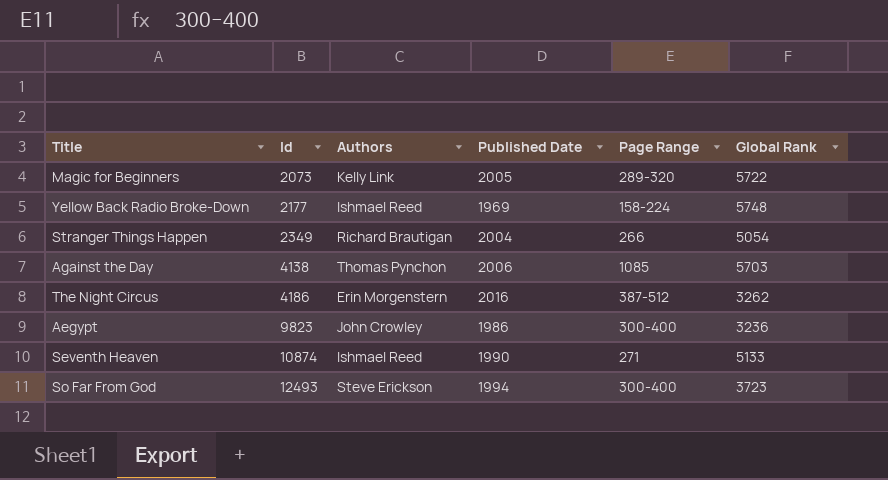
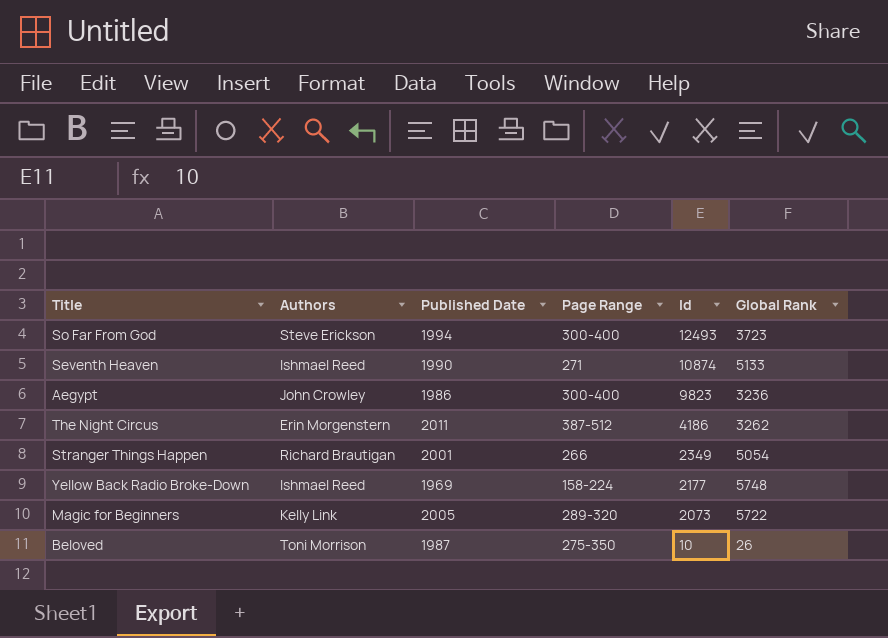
row order: Id ascending -> Id descending
column Id | position: 2 -> 5
row Against the Day: 4138 | Thomas Pynchon | 2006 | 1085 | 5703 -> none
The Night Circus | Published Date: 2016 -> 2011
Stranger Things Happen | Published Date: 2004 -> 2001
row Beloved: none -> Toni Morrison | 1987 | 275-350 | 10 | 26

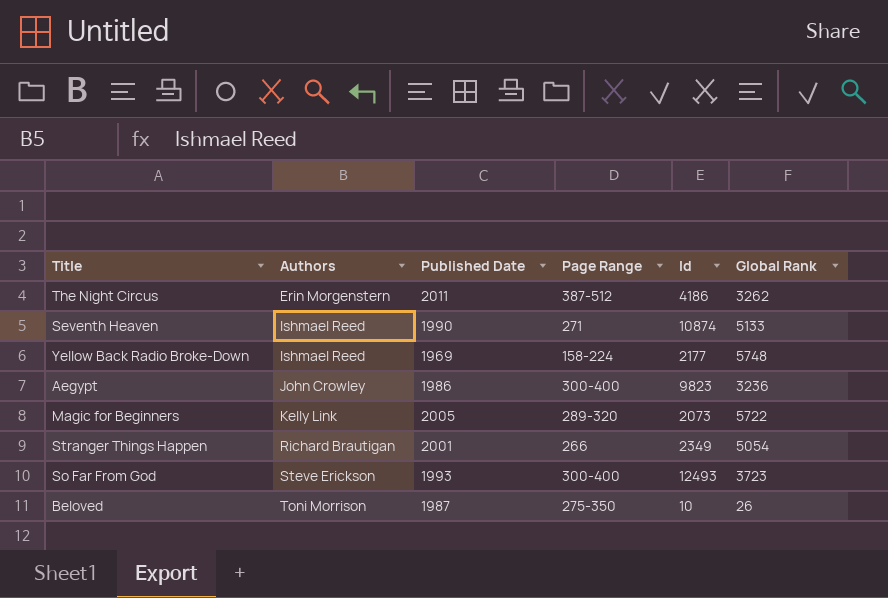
row order: Id descending -> Authors ascending
So Far From God | Published Date: 1994 -> 1993

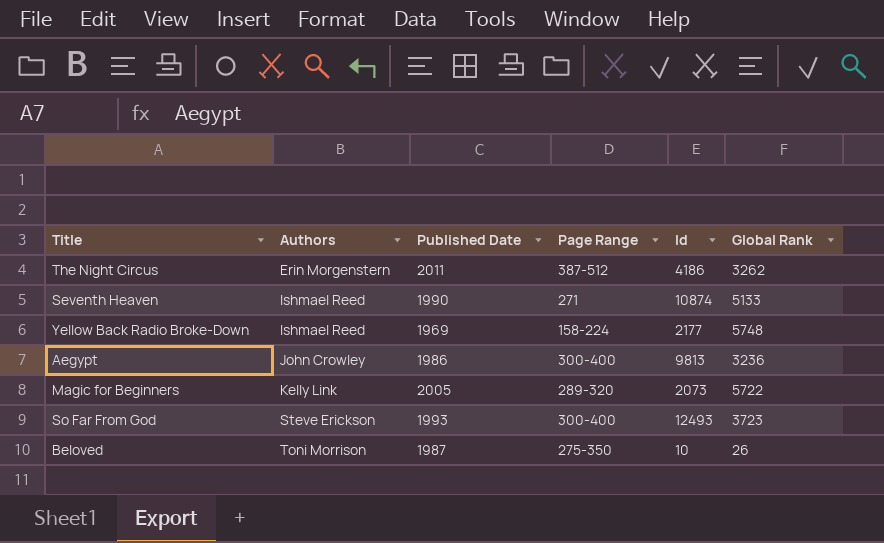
row Stranger Things Happen: Richard Brautigan | 2001 | 266 | 2349 | 5054 -> none
Aegypt | Id: 9823 -> 9813

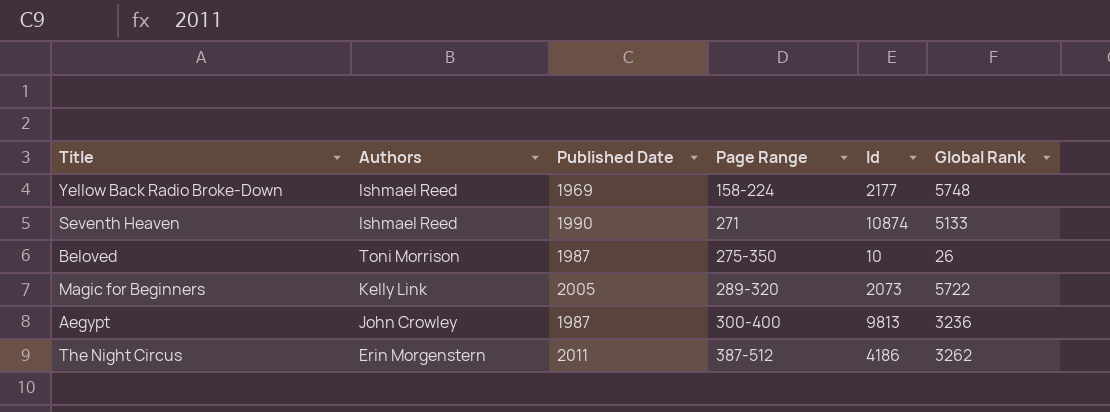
row order: Authors ascending -> Page Range ascending
row So Far From God: Steve Erickson | 1993 | 300-400 | 12493 | 3723 -> none
Aegypt | Published Date: 1986 -> 1987

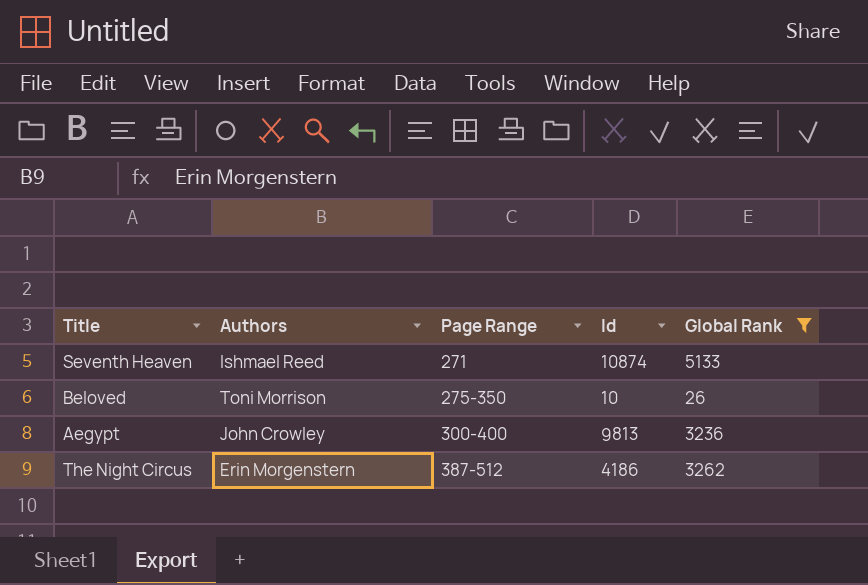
filter: none -> Global Rank <= 5133
column Published Date | position: 3 -> none

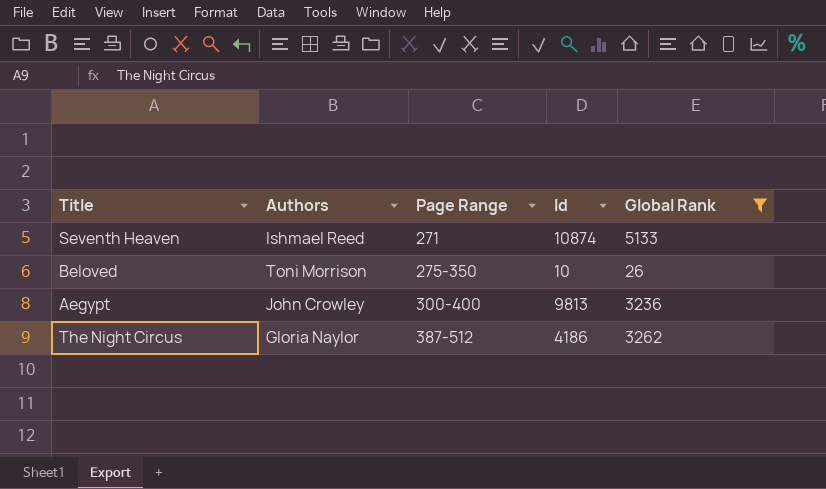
The Night Circus | Authors: Erin Morgenstern -> Gloria Naylor

